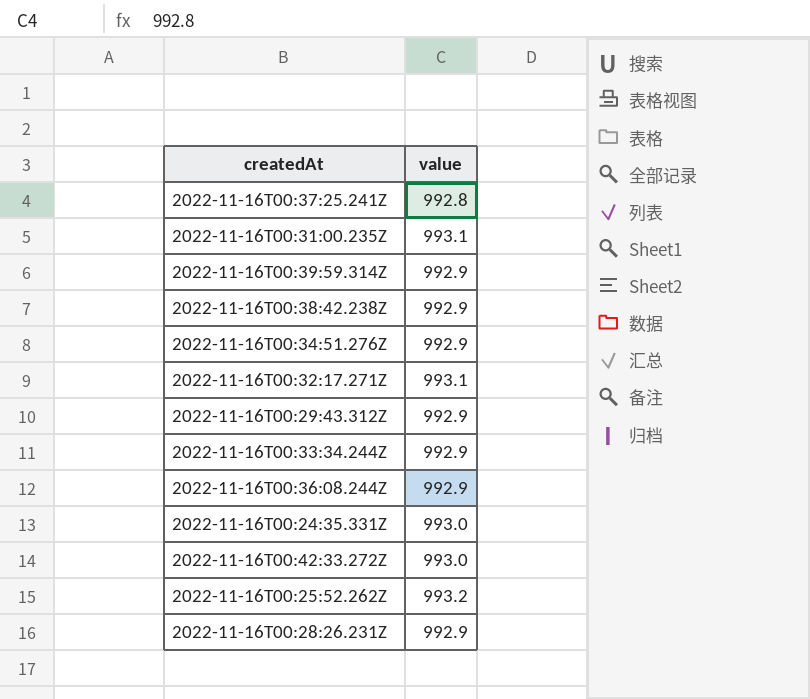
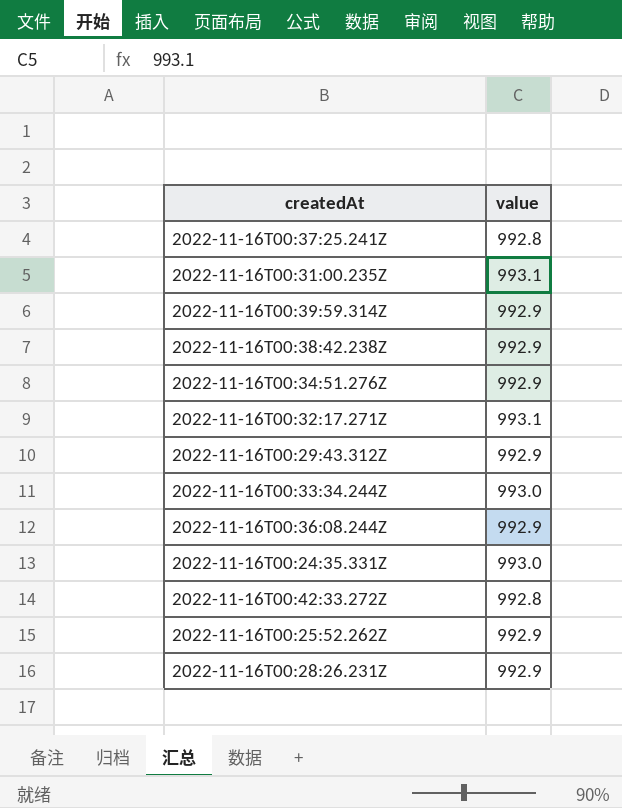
2022-11-16T00:33:34.244Z | value: 992.9 -> 993.0
2022-11-16T00:42:33.272Z | value: 993.0 -> 992.8
2022-11-16T00:25:52.262Z | value: 993.2 -> 992.9

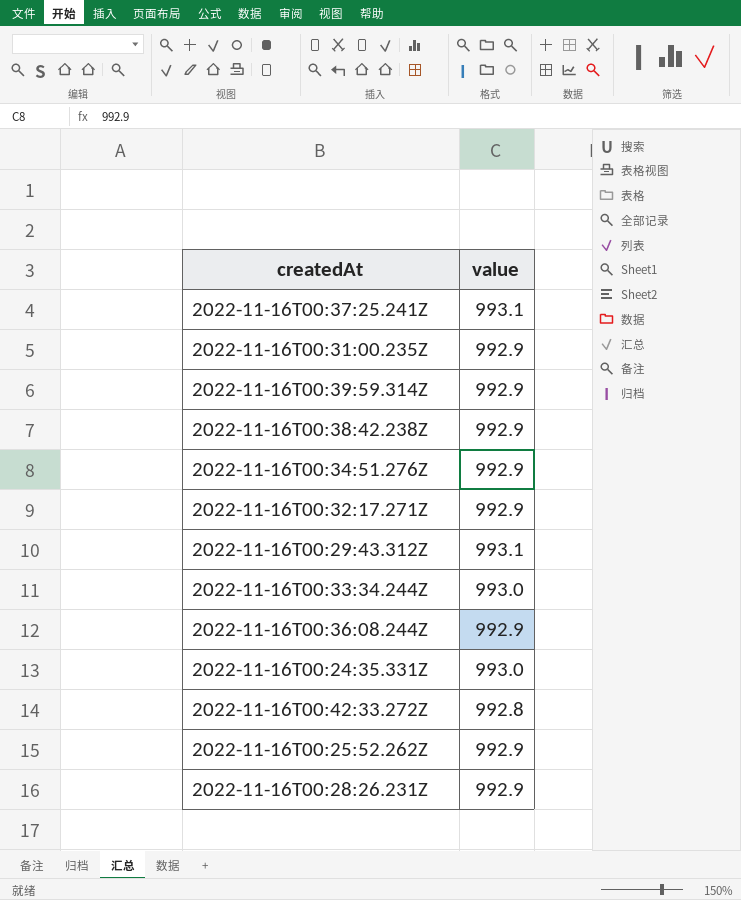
2022-11-16T00:37:25.241Z | value: 992.8 -> 993.1
2022-11-16T00:31:00.235Z | value: 993.1 -> 992.9
2022-11-16T00:32:17.271Z | value: 993.1 -> 992.9
2022-11-16T00:29:43.312Z | value: 992.9 -> 993.1

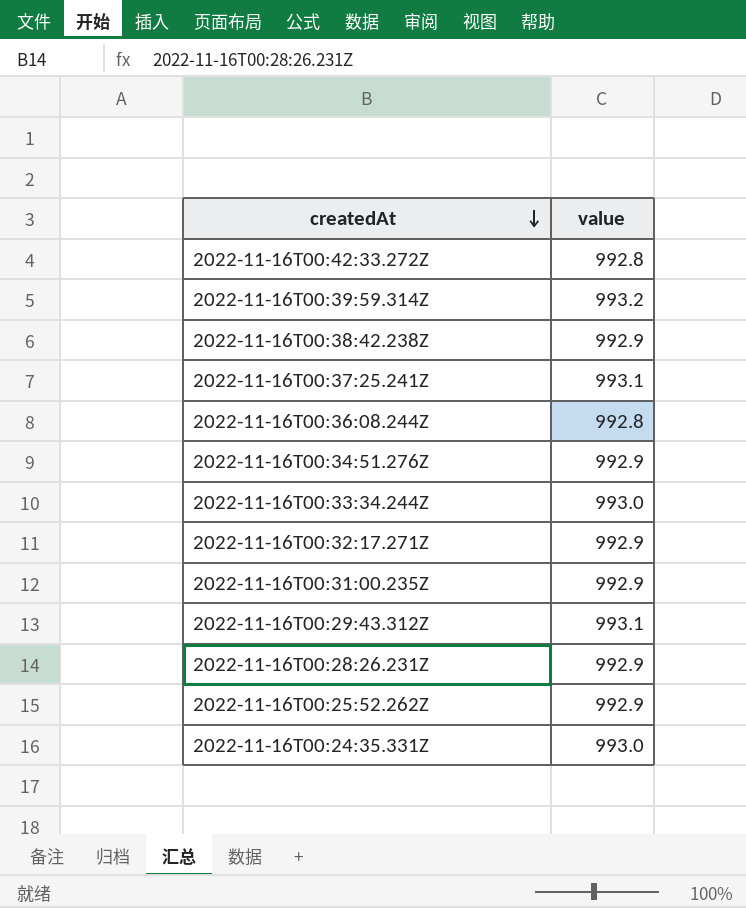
row order: none -> createdAt descending
2022-11-16T00:39:59.314Z | value: 992.9 -> 993.2
2022-11-16T00:36:08.244Z | value: 992.9 -> 992.8

